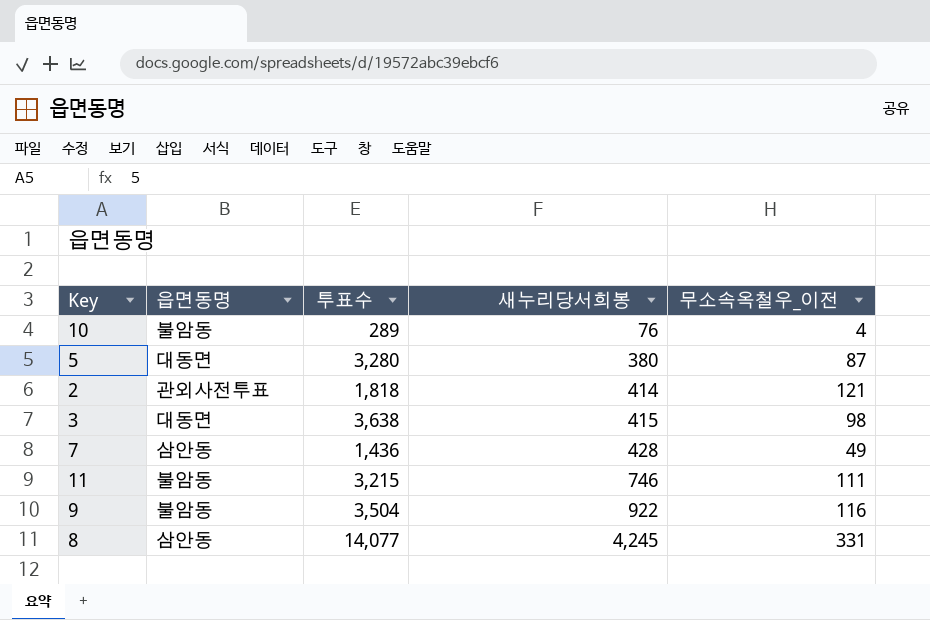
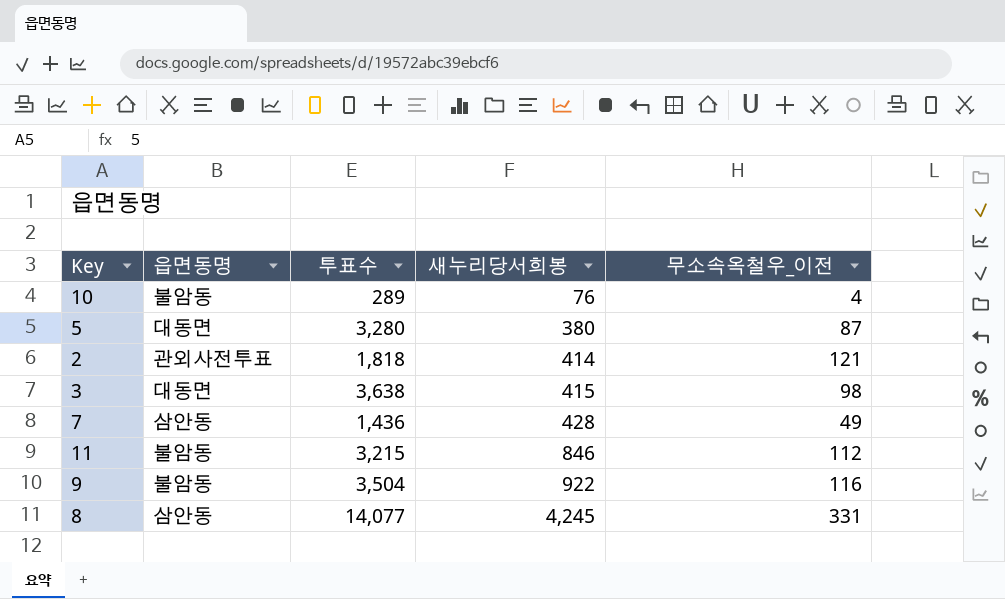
11 | 새누리당서희봉: 746 -> 846
11 | 무소속옥철우_이전: 111 -> 112

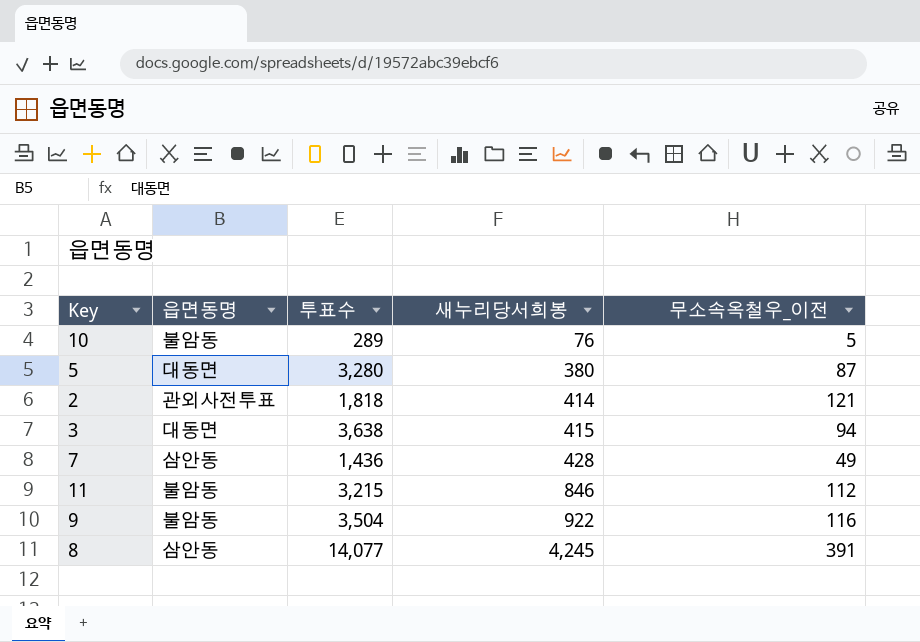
10 | 무소속옥철우_이전: 4 -> 5
3 | 무소속옥철우_이전: 98 -> 94
8 | 무소속옥철우_이전: 331 -> 391

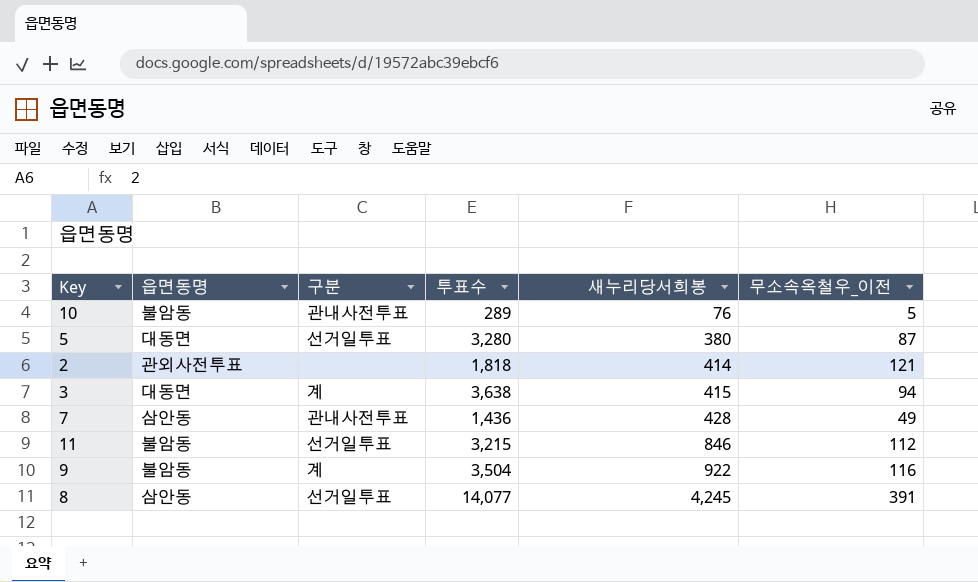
column 구분 | position: none -> 3

